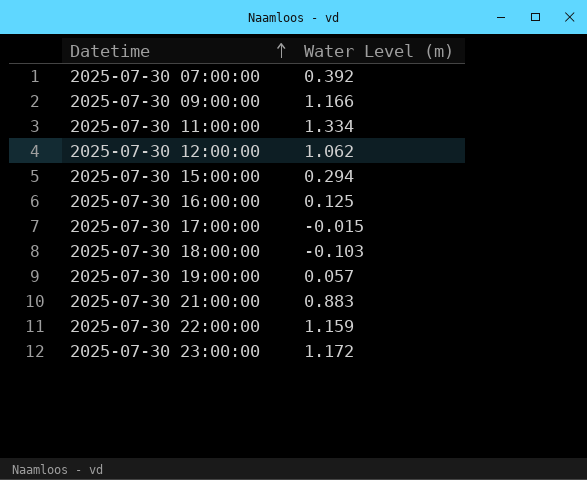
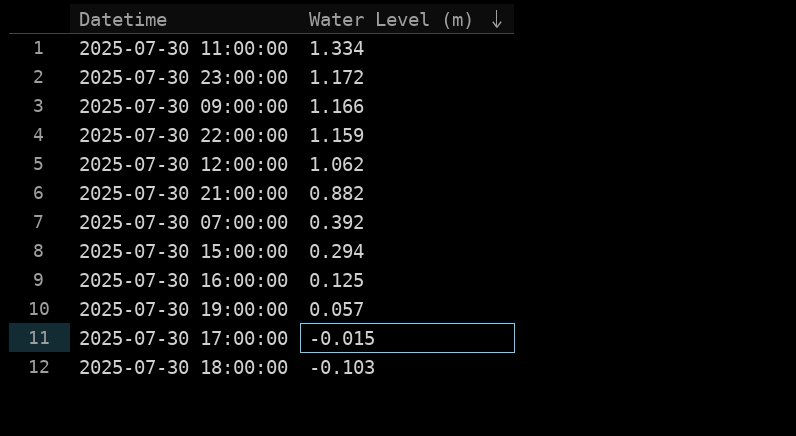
row order: Datetime ascending -> Water Level (m) descending
2025-07-30 21:00:00 | Water Level (m): 0.883 -> 0.882

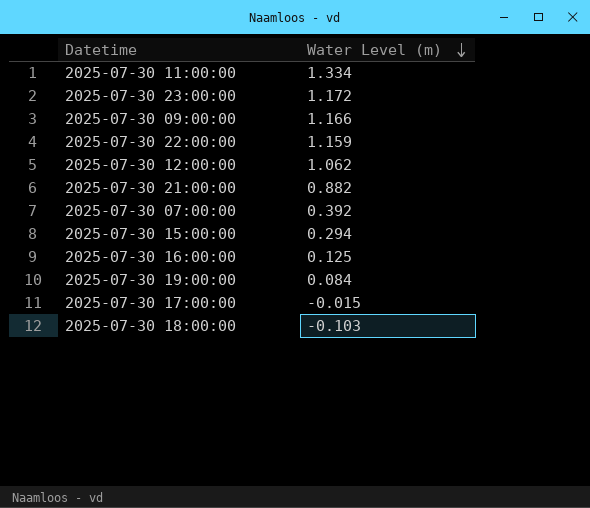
2025-07-30 19:00:00 | Water Level (m): 0.057 -> 0.084

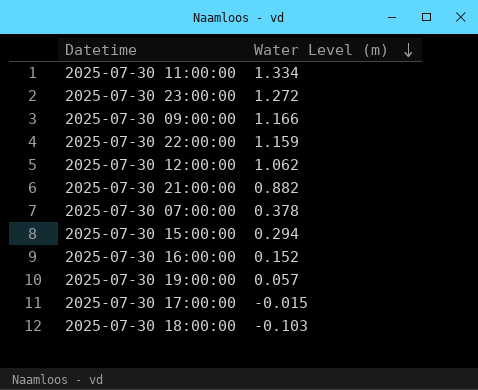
2025-07-30 23:00:00 | Water Level (m): 1.172 -> 1.272
2025-07-30 07:00:00 | Water Level (m): 0.392 -> 0.378
2025-07-30 16:00:00 | Water Level (m): 0.125 -> 0.152
2025-07-30 19:00:00 | Water Level (m): 0.084 -> 0.057

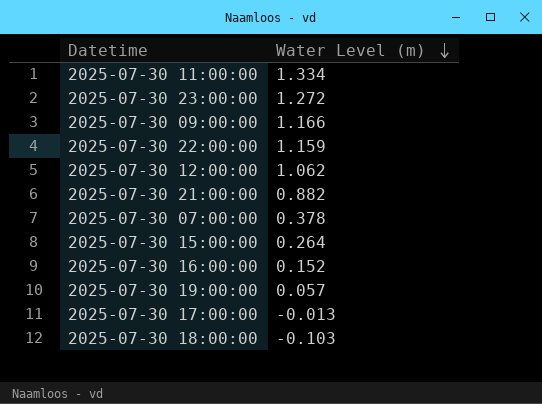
2025-07-30 15:00:00 | Water Level (m): 0.294 -> 0.264
2025-07-30 17:00:00 | Water Level (m): -0.015 -> -0.013

